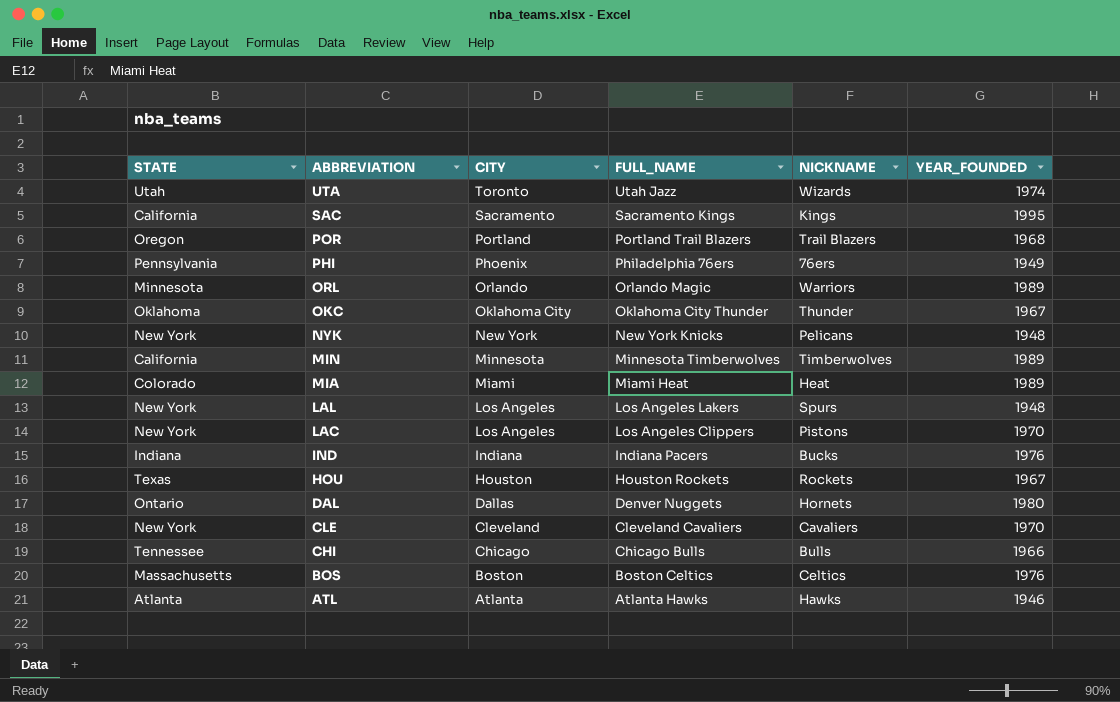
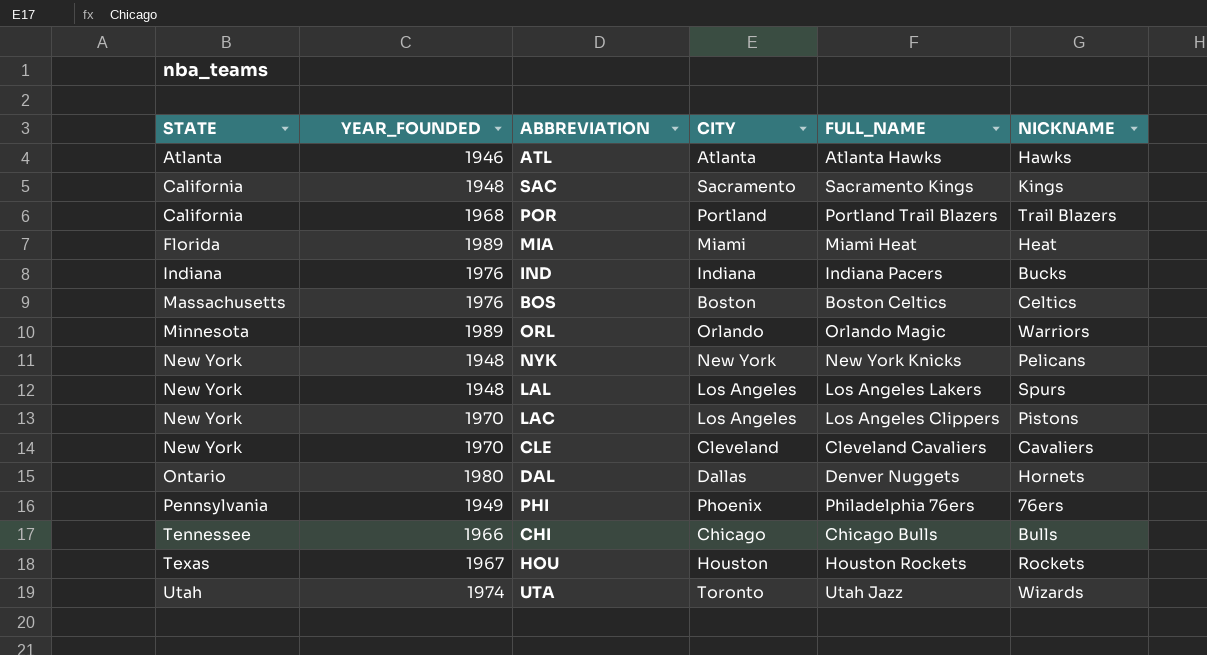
row order: ABBREVIATION descending -> STATE ascending
column YEAR_FOUNDED | position: 6 -> 2
row OKC: Oklahoma | Oklahoma City | Oklahoma City Thunder | Thunder | 1967 -> none
row MIN: California | Minnesota | Minnesota Timberwolves | Timberwolves | 1989 -> none
SAC | YEAR_FOUNDED: 1995 -> 1948
POR | STATE: Oregon -> California
MIA | STATE: Colorado -> Florida

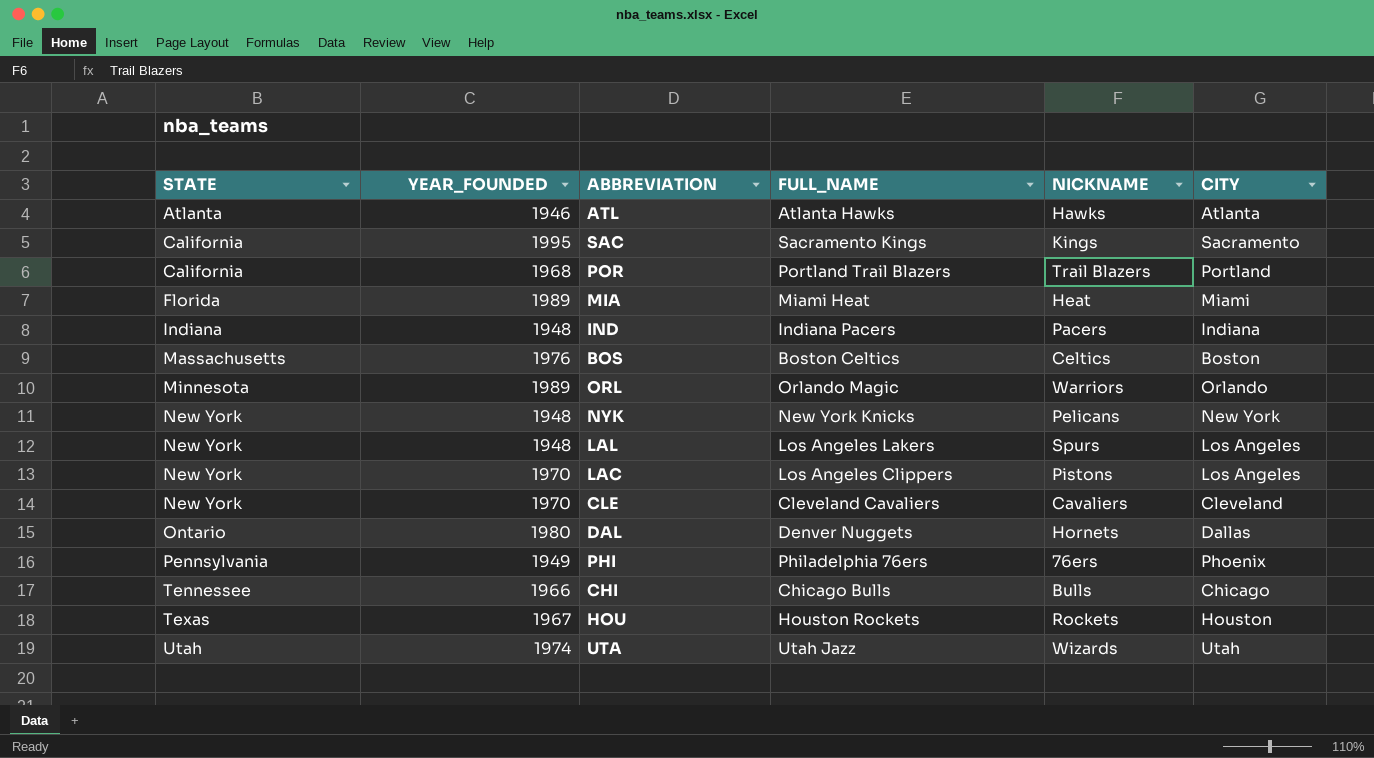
column CITY | position: 4 -> 6
SAC | YEAR_FOUNDED: 1948 -> 1995
IND | YEAR_FOUNDED: 1976 -> 1948
IND | NICKNAME: Bucks -> Pacers
UTA | CITY: Toronto -> Utah

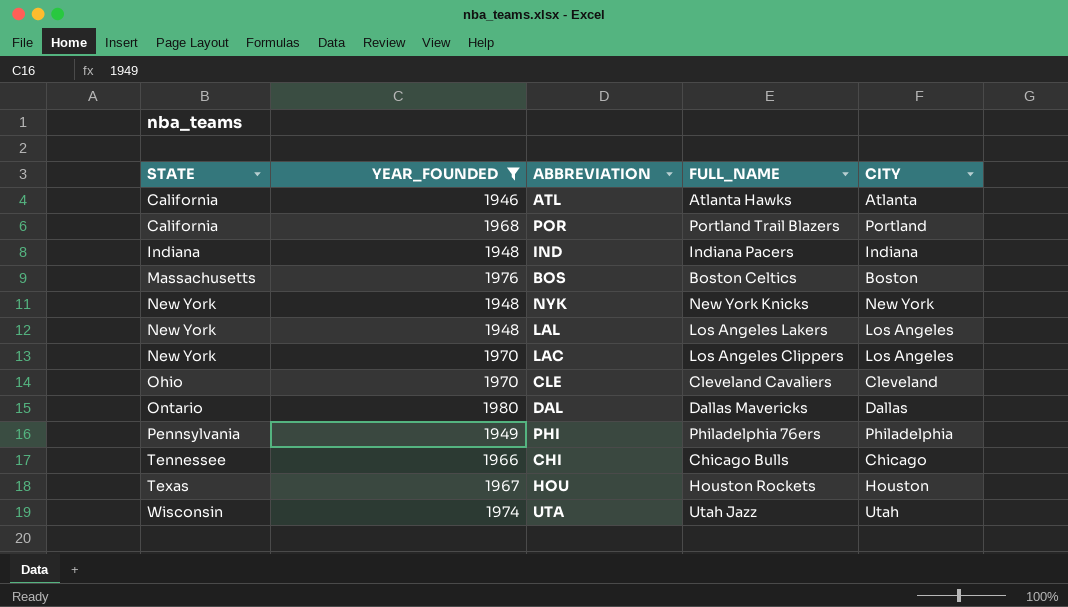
filter: none -> YEAR_FOUNDED <= 1980
column NICKNAME | position: 5 -> none
ATL | STATE: Atlanta -> California
CLE | STATE: New York -> Ohio
DAL | FULL_NAME: Denver Nuggets -> Dallas Mavericks
PHI | CITY: Phoenix -> Philadelphia
UTA | STATE: Utah -> Wisconsin

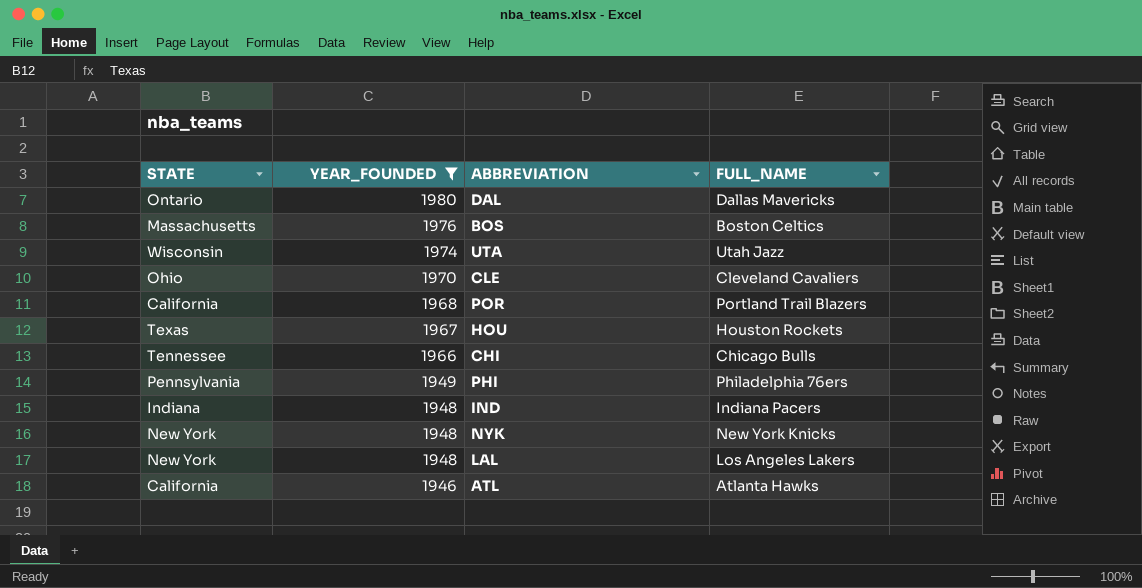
row order: STATE ascending -> YEAR_FOUNDED descending
column CITY | position: 5 -> none
row LAC: New York | 1970 | Los Angeles Clippers | Los Angeles -> none

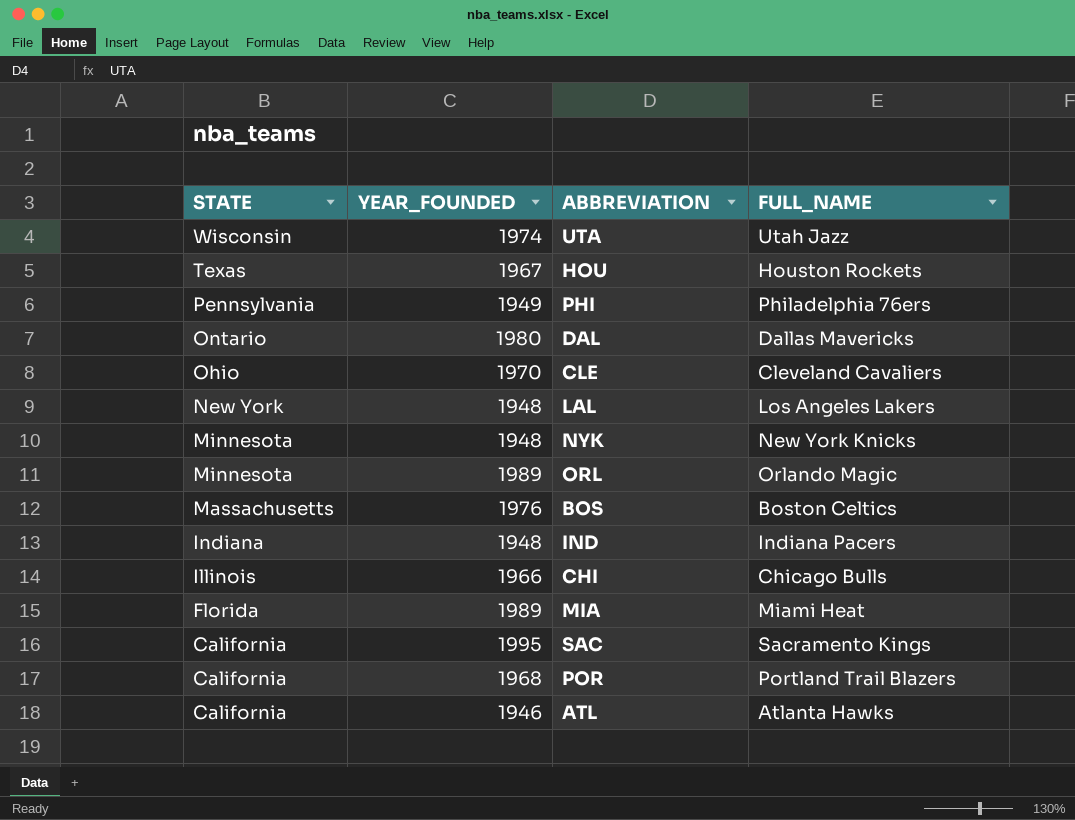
filter: YEAR_FOUNDED <= 1980 -> none
row order: YEAR_FOUNDED descending -> STATE descending
NYK | STATE: New York -> Minnesota
CHI | STATE: Tennessee -> Illinois

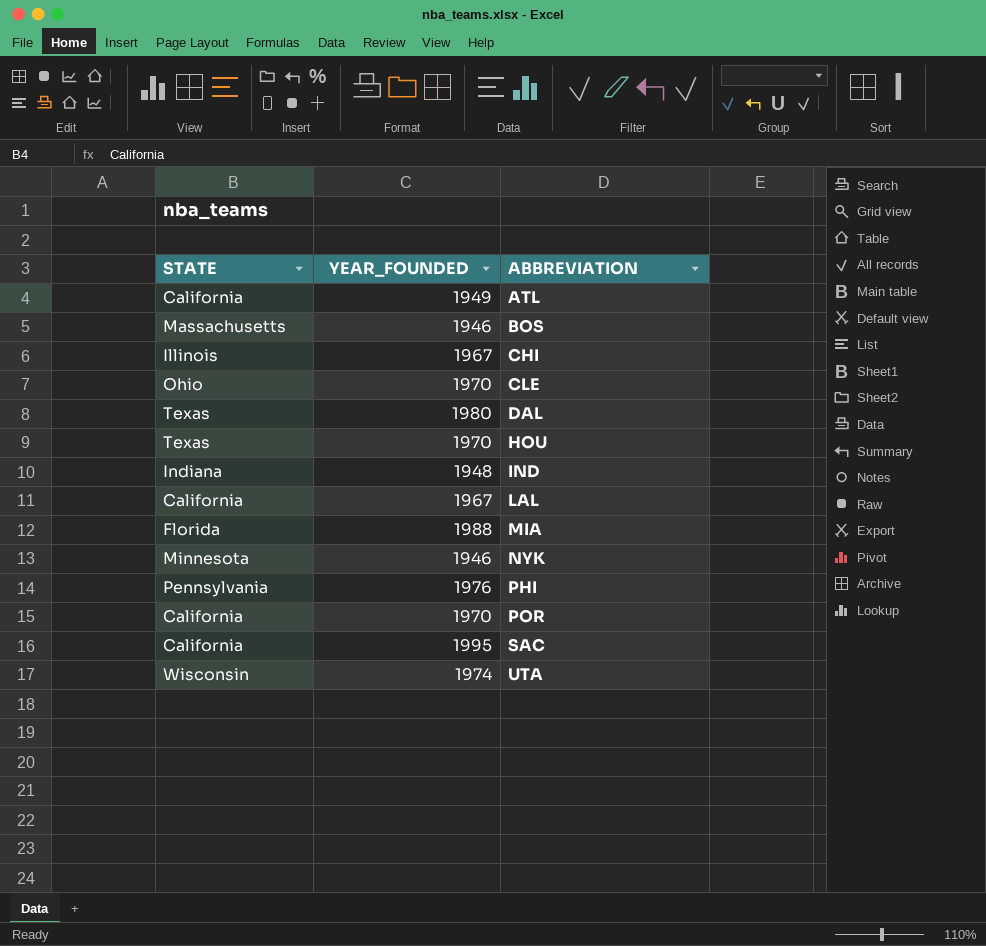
row order: STATE descending -> ABBREVIATION ascending
column FULL_NAME | position: 4 -> none
row ORL: Minnesota | 1989 | Orlando Magic -> none
ATL | YEAR_FOUNDED: 1946 -> 1949
BOS | YEAR_FOUNDED: 1976 -> 1946
CHI | YEAR_FOUNDED: 1966 -> 1967
DAL | STATE: Ontario -> Texas
HOU | YEAR_FOUNDED: 1967 -> 1970
LAL | STATE: New York -> California
LAL | YEAR_FOUNDED: 1948 -> 1967
MIA | YEAR_FOUNDED: 1989 -> 1988
NYK | YEAR_FOUNDED: 1948 -> 1946
PHI | YEAR_FOUNDED: 1949 -> 1976
POR | YEAR_FOUNDED: 1968 -> 1970

